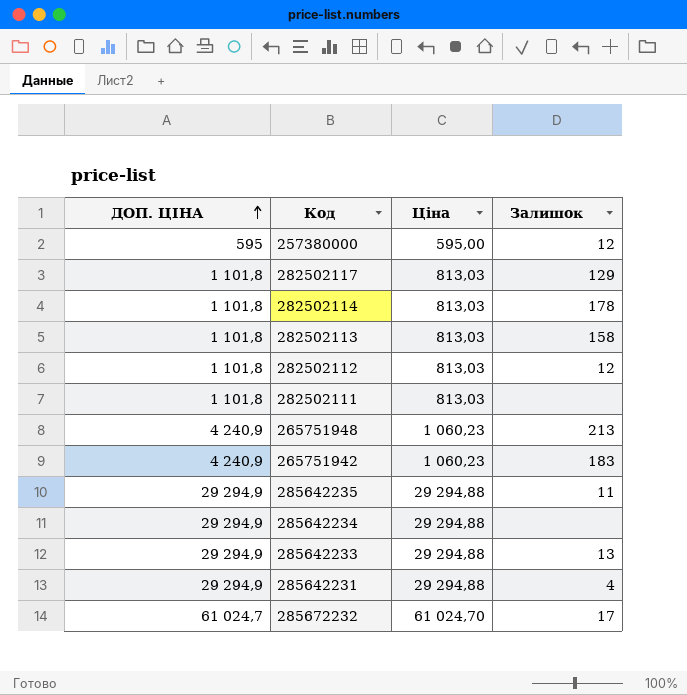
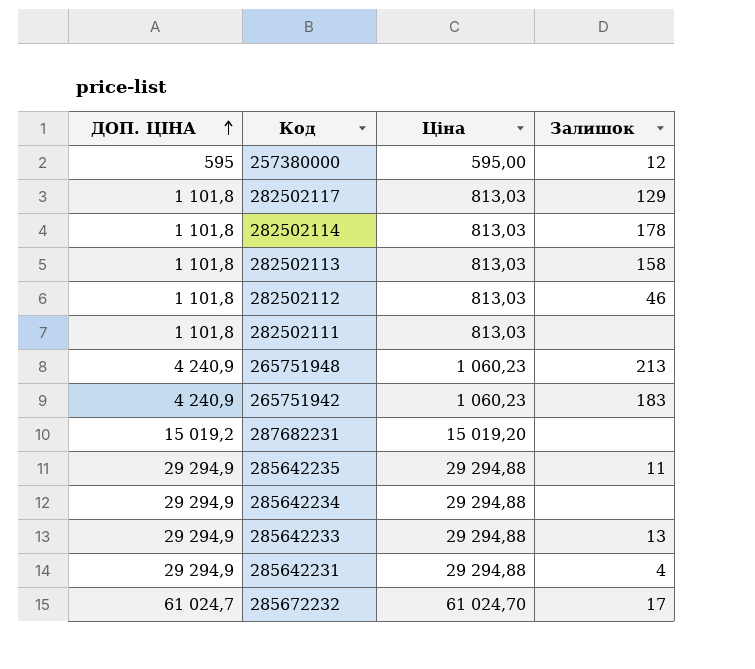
282502112 | Залишок: 12 -> 46
row 287682231: none -> 15 019,2 | 15 019,20 | none

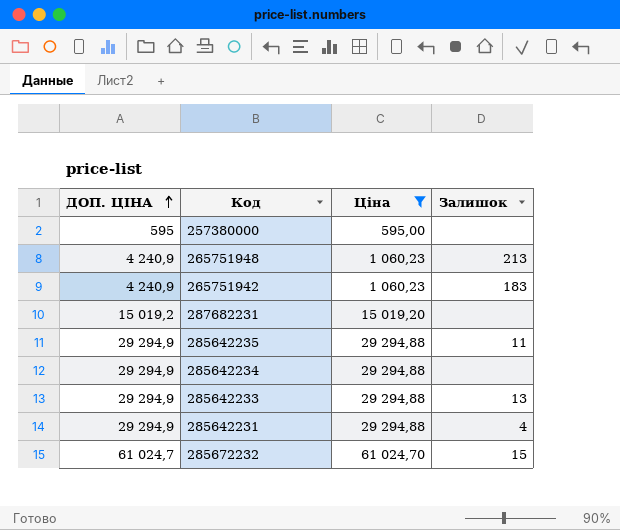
filter: none -> Ціна != 813,03
257380000 | Залишок: 12 -> none
285672232 | Залишок: 17 -> 15

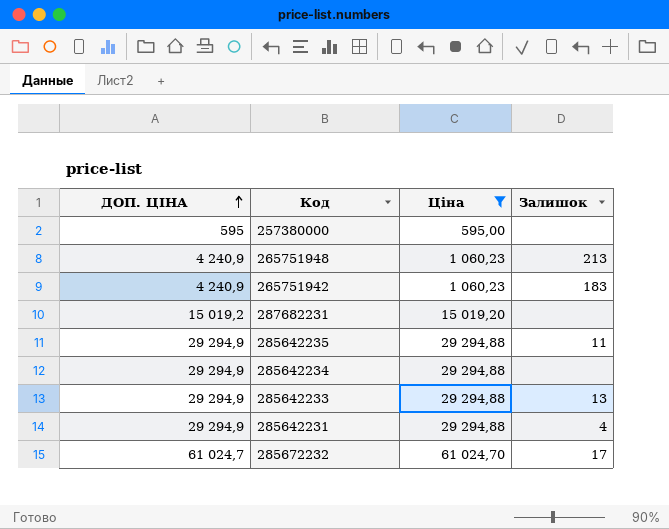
285672232 | Залишок: 15 -> 17

